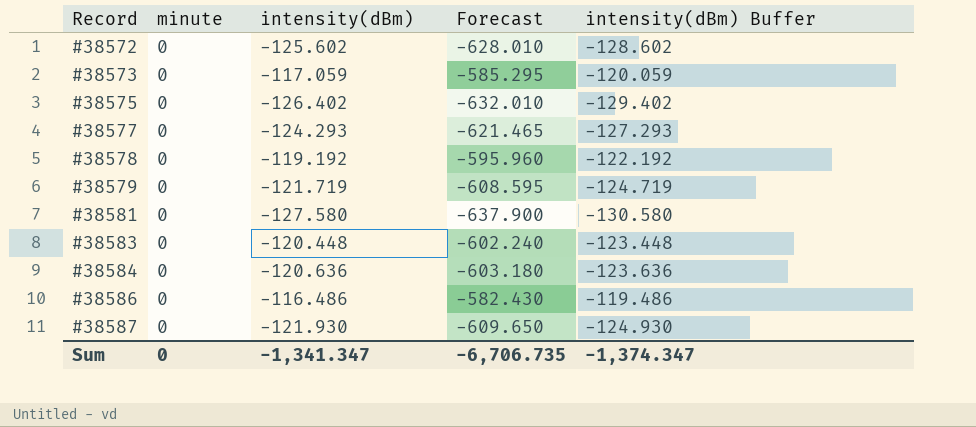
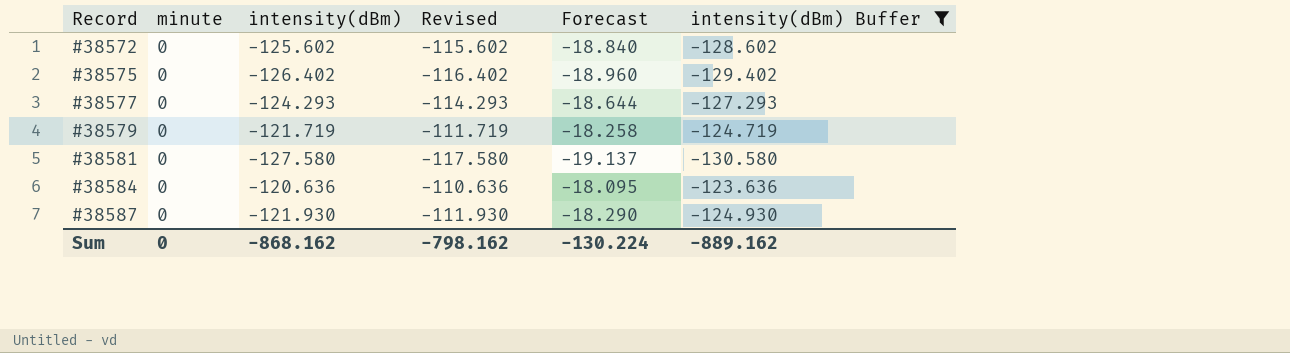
filter: none -> intensity(dBm) Buffer <= -123.636
column Revised | formula: none -> [intensity(dBm)] + 10
column Forecast | formula: [intensity(dBm)] * 5 -> [intensity(dBm)] * 0.15
Sum | intensity(dBm): -1,341.347 -> -868.162
Sum | Forecast: -6,706.735 -> -130.224
Sum | intensity(dBm) Buffer: -1,374.347 -> -889.162

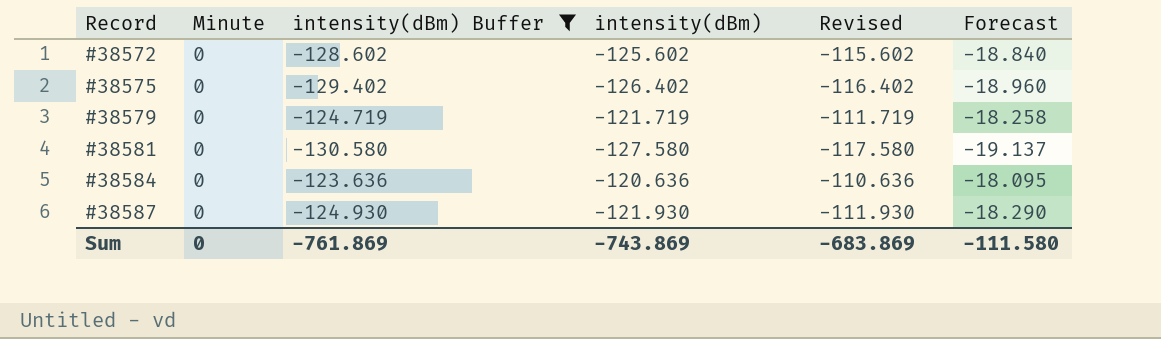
column name: minute -> Minute
column intensity(dBm) Buffer | position: 6 -> 3
row #38577: 0 | -124.293 | -114.293 | -18.644 | -127.293 -> none
Sum | intensity(dBm) Buffer: -889.162 -> -761.869
Sum | intensity(dBm): -868.162 -> -743.869
Sum | Revised: -798.162 -> -683.869
Sum | Forecast: -130.224 -> -111.580

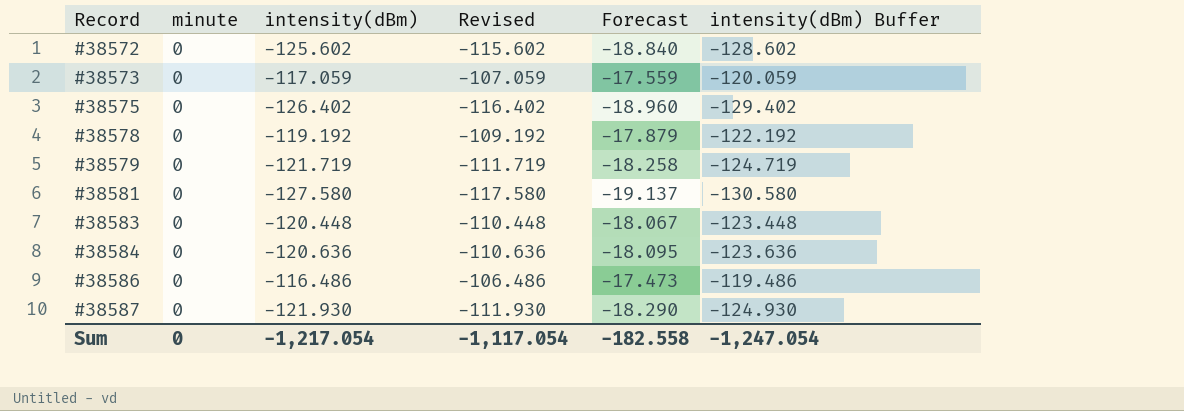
filter: intensity(dBm) Buffer <= -123.636 -> none
column name: Minute -> minute
column intensity(dBm) Buffer | position: 3 -> 6
Sum | intensity(dBm): -743.869 -> -1,217.054
Sum | Revised: -683.869 -> -1,117.054
Sum | Forecast: -111.580 -> -182.558
Sum | intensity(dBm) Buffer: -761.869 -> -1,247.054

